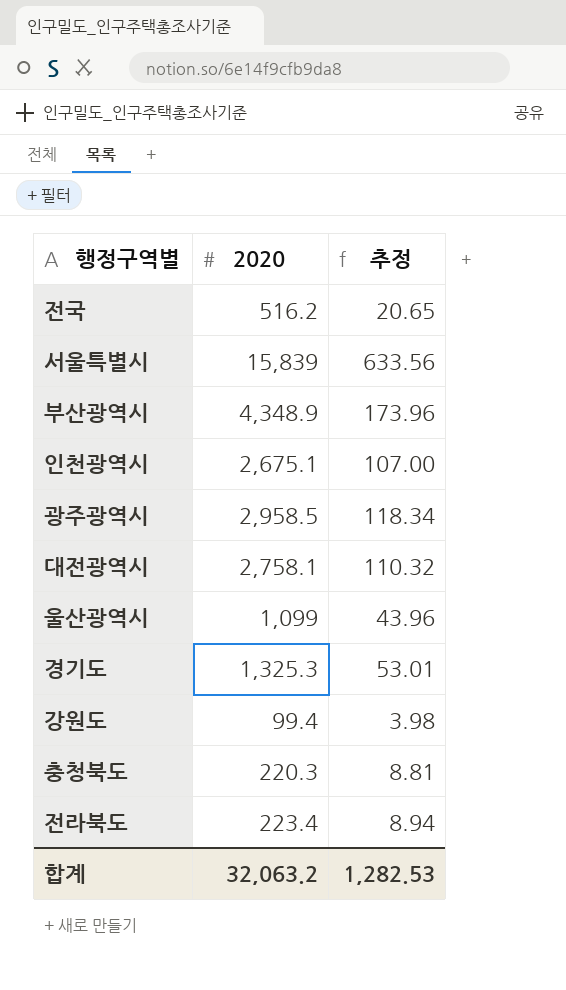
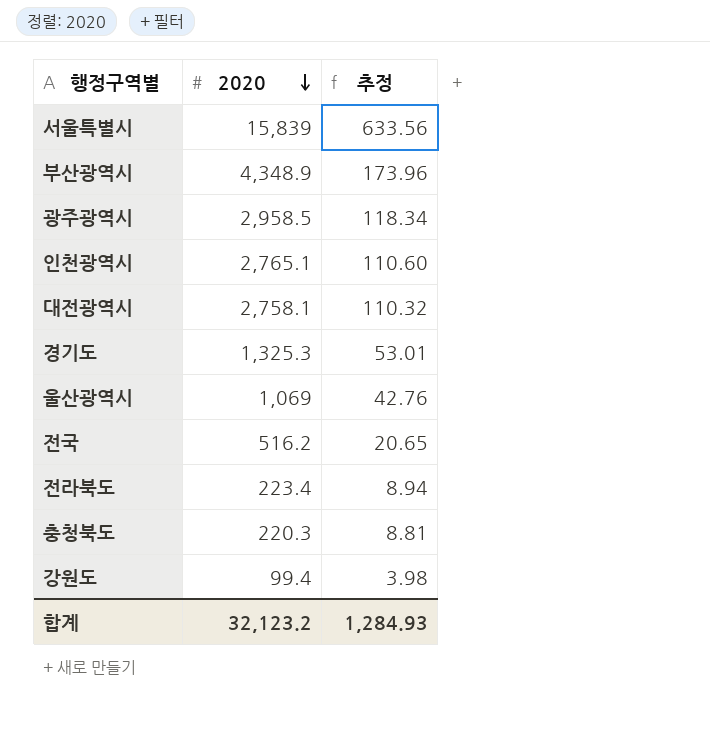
row order: none -> 2020 descending
인천광역시 | 2020: 2,675.1 -> 2,765.1
인천광역시 | 추정: 107.00 -> 110.60
울산광역시 | 2020: 1,099 -> 1,069
울산광역시 | 추정: 43.96 -> 42.76
합계 | 2020: 32,063.2 -> 32,123.2
합계 | 추정: 1,282.53 -> 1,284.93

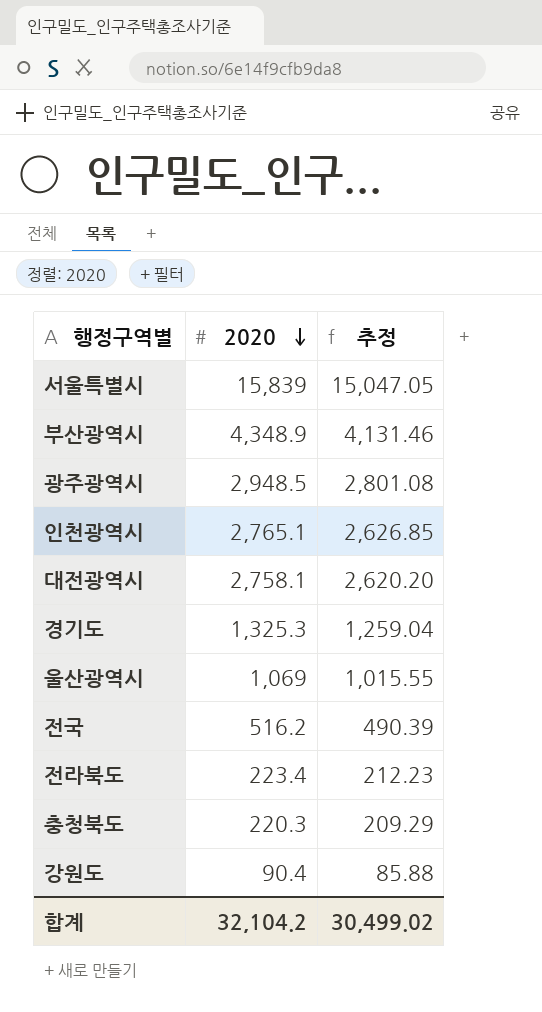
column 추정 | formula: [2020] * 0.04 -> [2020] * 0.95
광주광역시 | 2020: 2,958.5 -> 2,948.5
강원도 | 2020: 99.4 -> 90.4
합계 | 2020: 32,123.2 -> 32,104.2
합계 | 추정: 1,284.93 -> 30,499.02

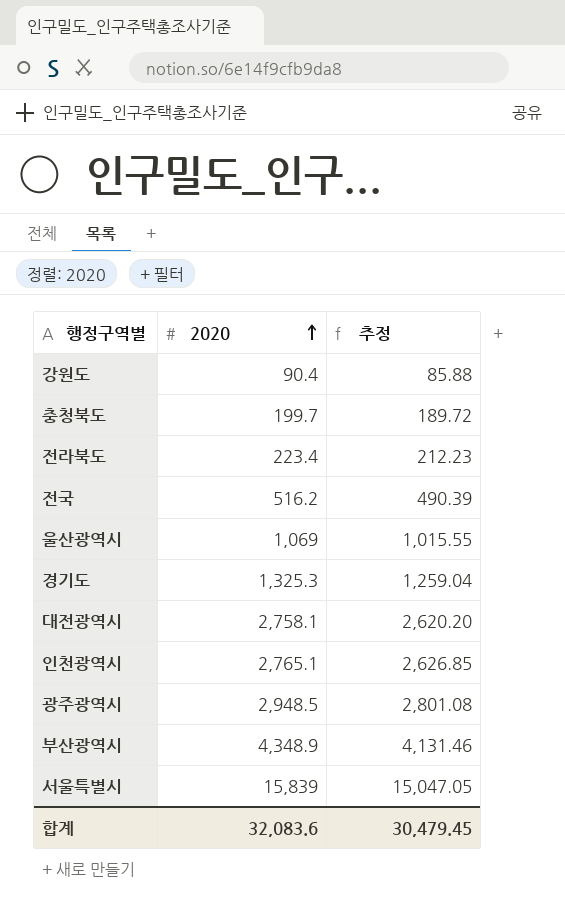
row order: 2020 descending -> 2020 ascending
충청북도 | 2020: 220.3 -> 199.7
충청북도 | 추정: 209.29 -> 189.72
합계 | 2020: 32,104.2 -> 32,083.6
합계 | 추정: 30,499.02 -> 30,479.45

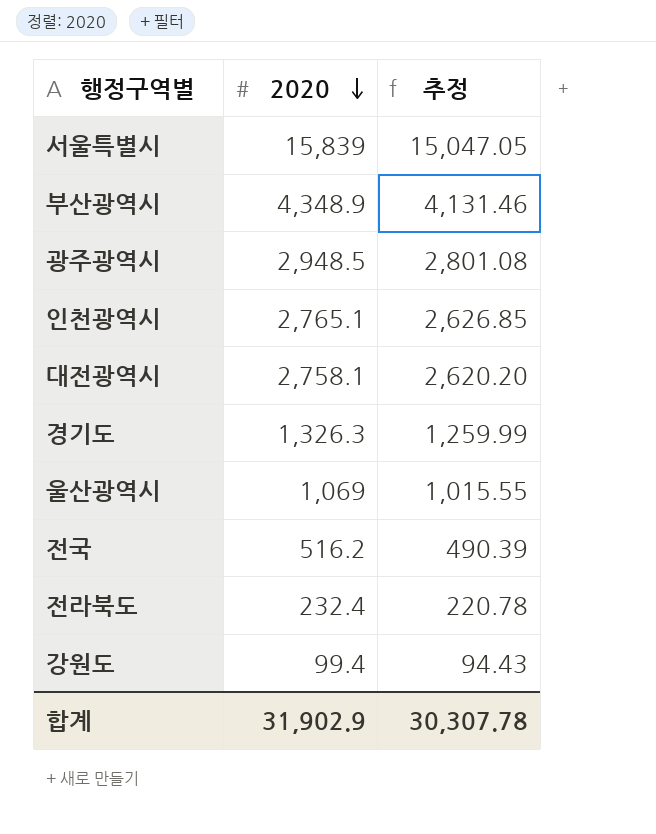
row order: 2020 ascending -> 2020 descending
row 충청북도: 199.7 | 189.72 -> none
경기도 | 2020: 1,325.3 -> 1,326.3
경기도 | 추정: 1,259.04 -> 1,259.99
전라북도 | 2020: 223.4 -> 232.4
전라북도 | 추정: 212.23 -> 220.78
강원도 | 2020: 90.4 -> 99.4
강원도 | 추정: 85.88 -> 94.43
합계 | 2020: 32,083.6 -> 31,902.9
합계 | 추정: 30,479.45 -> 30,307.78

